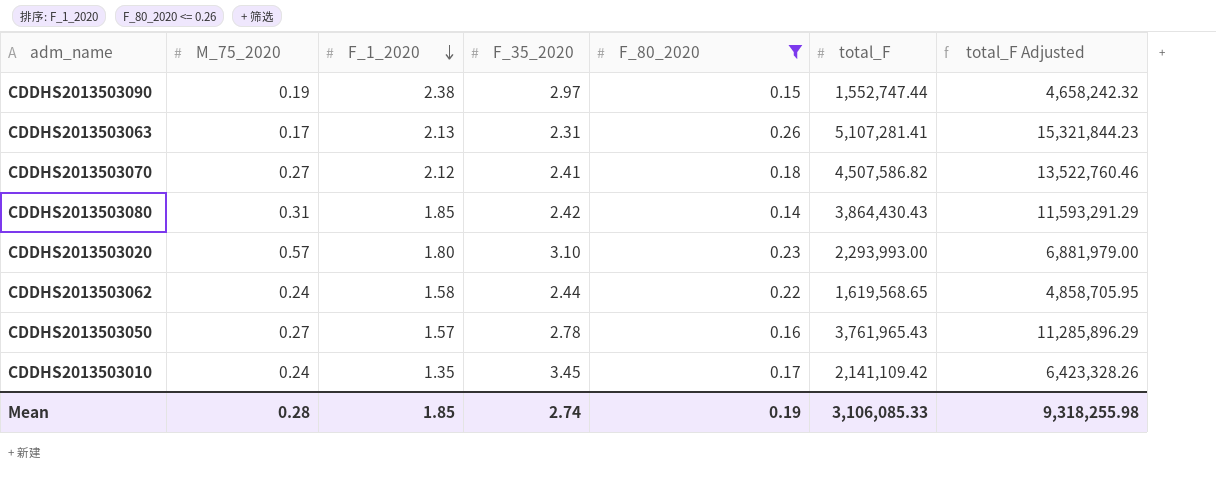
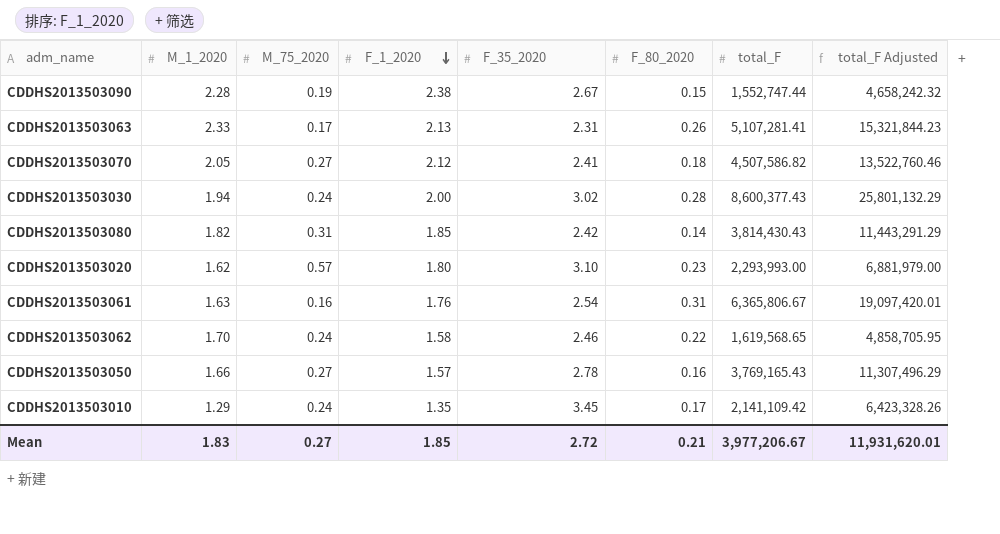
filter: F_80_2020 <= 0.26 -> none
column M_1_2020 | position: none -> 2
CDDHS2013503090 | F_35_2020: 2.97 -> 2.67
CDDHS2013503080 | total_F: 3,864,430.43 -> 3,814,430.43
CDDHS2013503080 | total_F Adjusted: 11,593,291.29 -> 11,443,291.29
CDDHS2013503062 | F_35_2020: 2.44 -> 2.46
CDDHS2013503050 | total_F: 3,761,965.43 -> 3,769,165.43
CDDHS2013503050 | total_F Adjusted: 11,285,896.29 -> 11,307,496.29
Mean | M_75_2020: 0.28 -> 0.27
Mean | F_35_2020: 2.74 -> 2.72
Mean | F_80_2020: 0.19 -> 0.21
Mean | total_F: 3,106,085.33 -> 3,977,206.67
Mean | total_F Adjusted: 9,318,255.98 -> 11,931,620.01

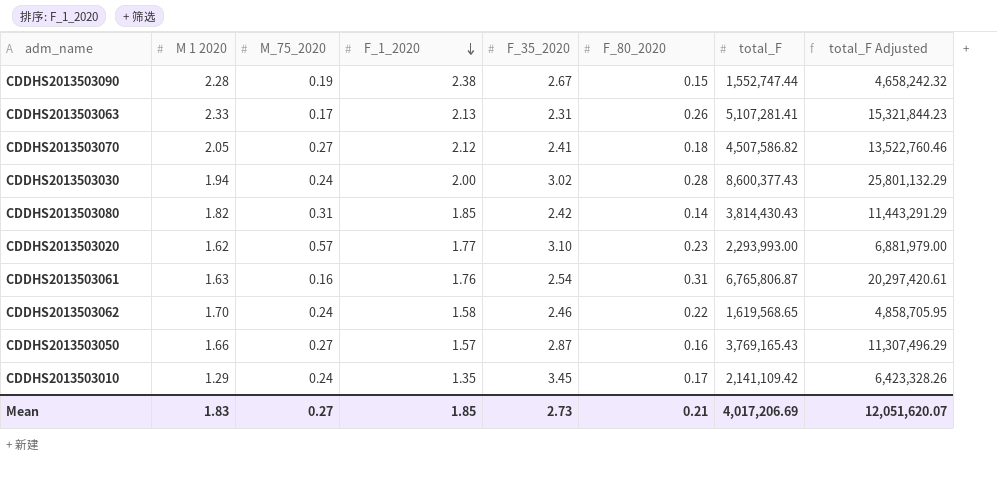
column name: M_1_2020 -> M 1 2020
CDDHS2013503020 | F_1_2020: 1.80 -> 1.77
CDDHS2013503061 | total_F: 6,365,806.67 -> 6,765,806.87
CDDHS2013503061 | total_F Adjusted: 19,097,420.01 -> 20,297,420.61
CDDHS2013503050 | F_35_2020: 2.78 -> 2.87
Mean | F_35_2020: 2.72 -> 2.73
Mean | total_F: 3,977,206.67 -> 4,017,206.69
Mean | total_F Adjusted: 11,931,620.01 -> 12,051,620.07

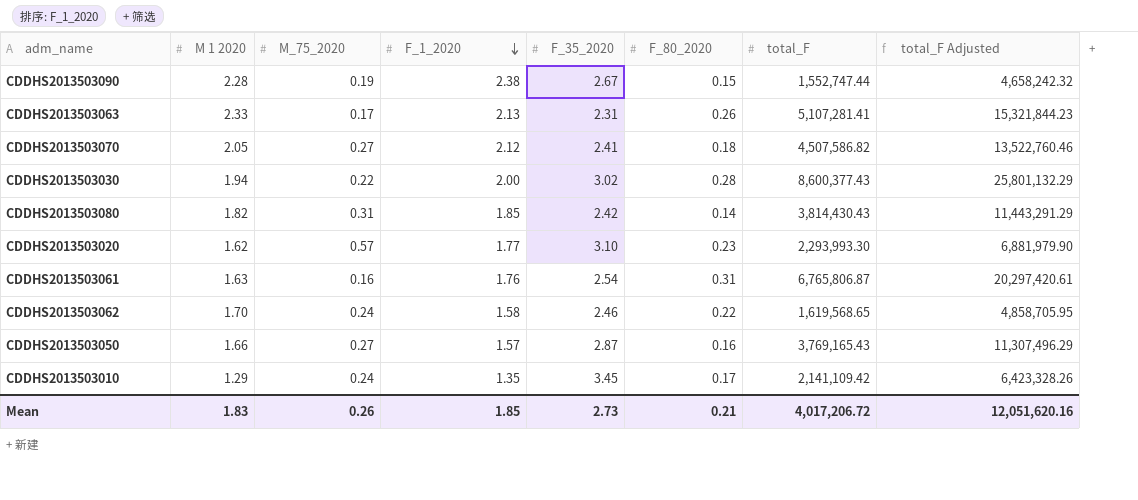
CDDHS2013503030 | M_75_2020: 0.24 -> 0.22
CDDHS2013503020 | total_F: 2,293,993.00 -> 2,293,993.30
CDDHS2013503020 | total_F Adjusted: 6,881,979.00 -> 6,881,979.90
Mean | M_75_2020: 0.27 -> 0.26
Mean | total_F: 4,017,206.69 -> 4,017,206.72
Mean | total_F Adjusted: 12,051,620.07 -> 12,051,620.16

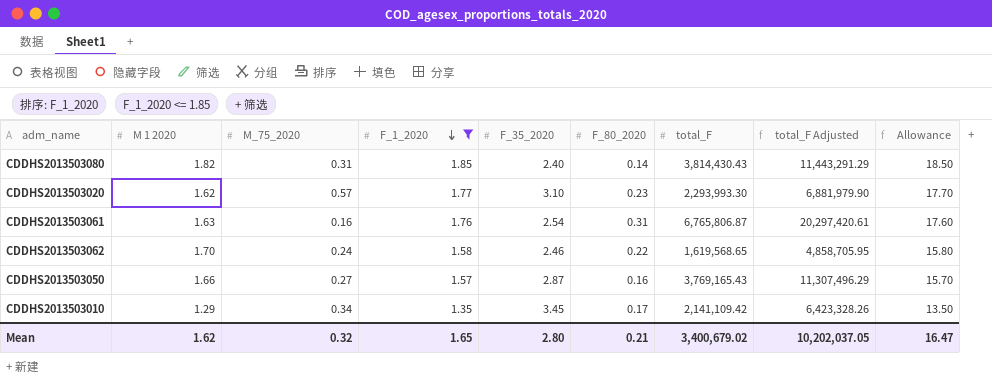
filter: none -> F_1_2020 <= 1.85
column Allowance | formula: none -> [F_1_2020] * 10
CDDHS2013503080 | F_35_2020: 2.42 -> 2.40
CDDHS2013503010 | M_75_2020: 0.24 -> 0.34
Mean | M 1 2020: 1.83 -> 1.62
Mean | M_75_2020: 0.26 -> 0.32
Mean | F_1_2020: 1.85 -> 1.65
Mean | F_35_2020: 2.73 -> 2.80
Mean | total_F: 4,017,206.72 -> 3,400,679.02
Mean | total_F Adjusted: 12,051,620.16 -> 10,202,037.05

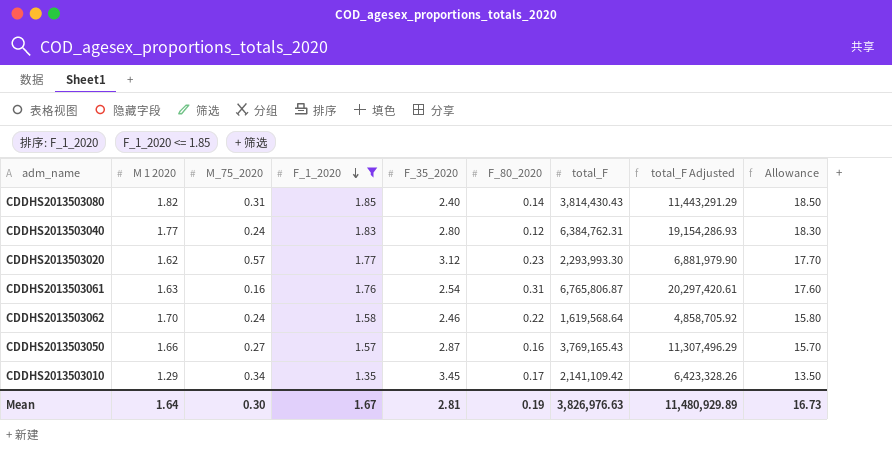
row CDDHS2013503040: none -> 1.77 | 0.24 | 1.83 | 2.80 | 0.12 | 6,384,762.31 | 19,154,286.93 | 18.30
CDDHS2013503020 | F_35_2020: 3.10 -> 3.12
CDDHS2013503062 | total_F: 1,619,568.65 -> 1,619,568.64
CDDHS2013503062 | total_F Adjusted: 4,858,705.95 -> 4,858,705.92
Mean | M 1 2020: 1.62 -> 1.64
Mean | M_75_2020: 0.32 -> 0.30
Mean | F_1_2020: 1.65 -> 1.67
Mean | F_35_2020: 2.80 -> 2.81
Mean | F_80_2020: 0.21 -> 0.19
Mean | total_F: 3,400,679.02 -> 3,826,976.63
Mean | total_F Adjusted: 10,202,037.05 -> 11,480,929.89
Mean | Allowance: 16.47 -> 16.73

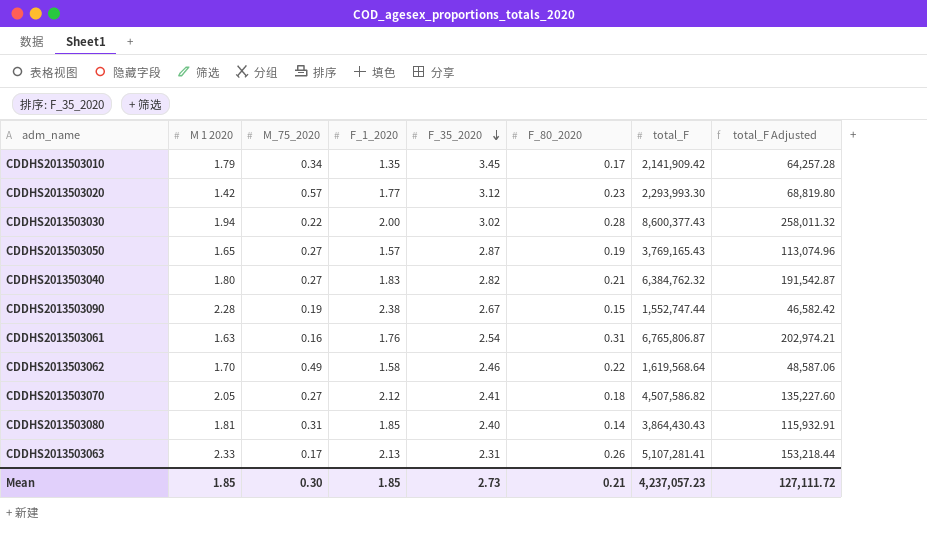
filter: F_1_2020 <= 1.85 -> none
row order: F_1_2020 descending -> F_35_2020 descending
column Allowance | formula: [F_1_2020] * 10 -> none
column total_F Adjusted | formula: [total_F] * 3 -> [total_F] * 0.03
CDDHS2013503010 | M 1 2020: 1.29 -> 1.79
CDDHS2013503010 | total_F: 2,141,109.42 -> 2,141,909.42
CDDHS2013503020 | M 1 2020: 1.62 -> 1.42
CDDHS2013503050 | M 1 2020: 1.66 -> 1.65
CDDHS2013503050 | F_80_2020: 0.16 -> 0.19
CDDHS2013503040 | M 1 2020: 1.77 -> 1.80
CDDHS2013503040 | M_75_2020: 0.24 -> 0.27
CDDHS2013503040 | F_35_2020: 2.80 -> 2.82
CDDHS2013503040 | F_80_2020: 0.12 -> 0.21
CDDHS2013503040 | total_F: 6,384,762.31 -> 6,384,762.32
CDDHS2013503062 | M_75_2020: 0.24 -> 0.49
CDDHS2013503080 | M 1 2020: 1.82 -> 1.81
CDDHS2013503080 | total_F: 3,814,430.43 -> 3,864,430.43
Mean | M 1 2020: 1.64 -> 1.85
Mean | F_1_2020: 1.67 -> 1.85
Mean | F_35_2020: 2.81 -> 2.73
Mean | F_80_2020: 0.19 -> 0.21
Mean | total_F: 3,826,976.63 -> 4,237,057.23
Mean | total_F Adjusted: 11,480,929.89 -> 127,111.72

